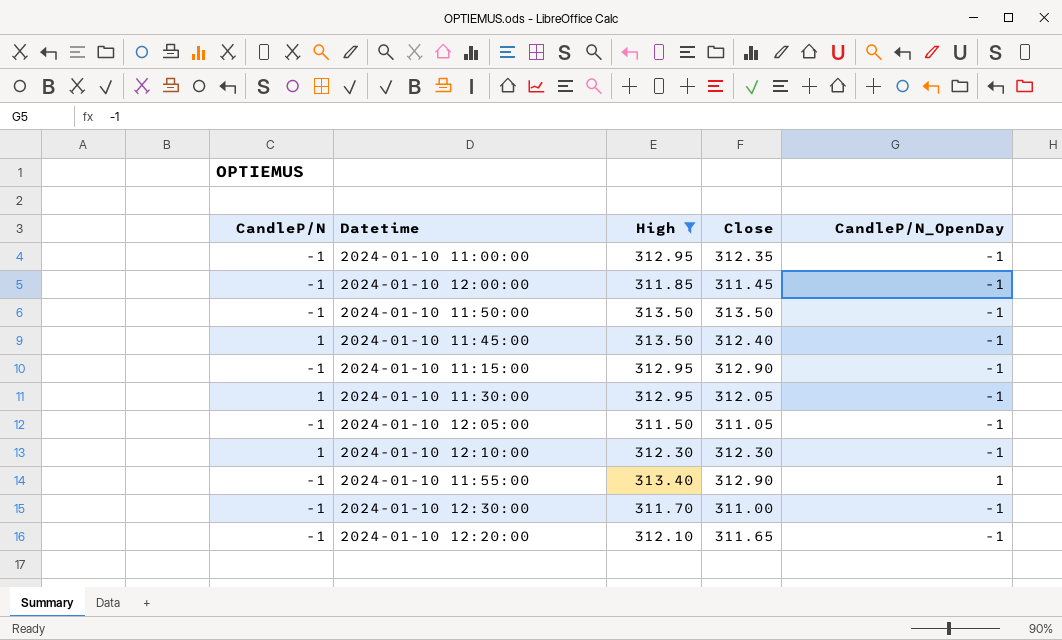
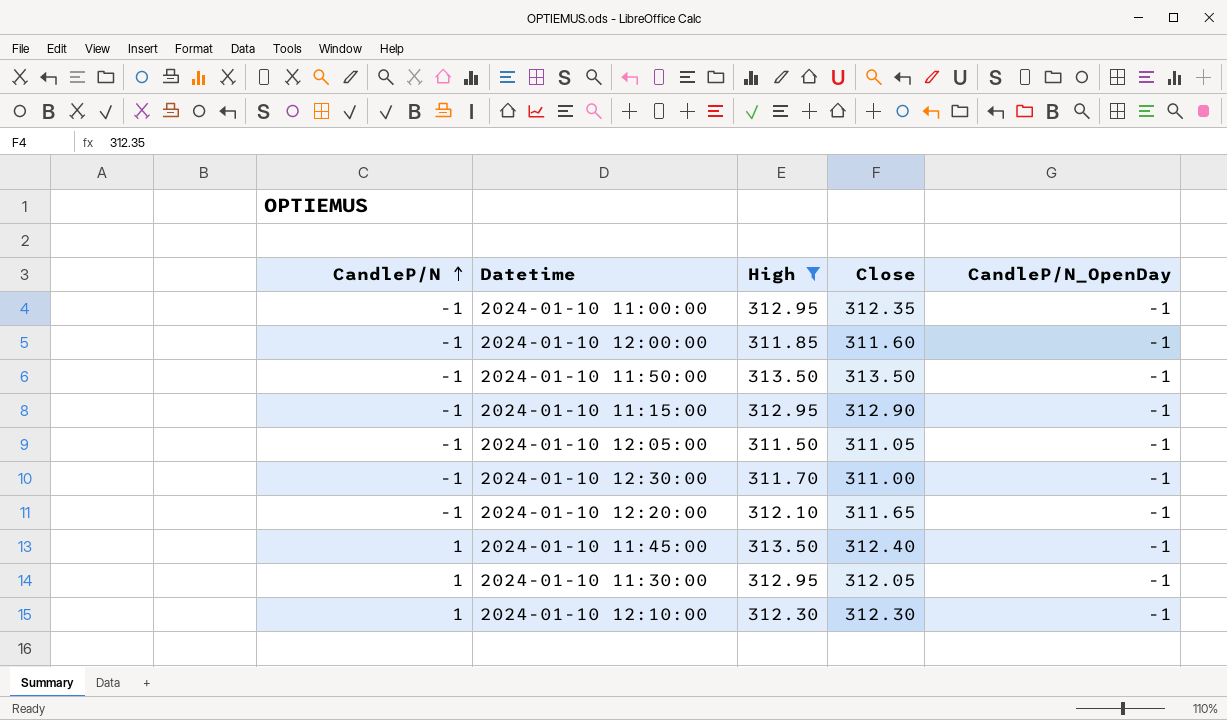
row order: none -> CandleP/N ascending
row 2024-01-10 11:55:00: -1 | 313.40 | 312.90 | 1 -> none
2024-01-10 12:00:00 | Close: 311.45 -> 311.60

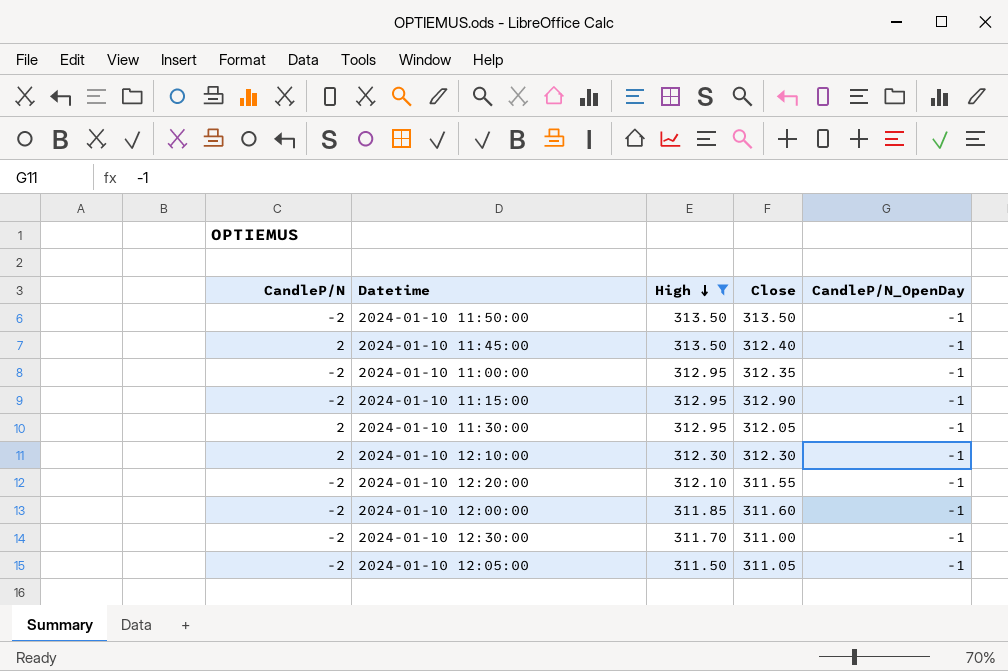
row order: CandleP/N ascending -> High descending
2024-01-10 11:50:00 | CandleP/N: -1 -> -2
2024-01-10 11:45:00 | CandleP/N: 1 -> 2
2024-01-10 11:00:00 | CandleP/N: -1 -> -2
2024-01-10 11:15:00 | CandleP/N: -1 -> -2
2024-01-10 11:30:00 | CandleP/N: 1 -> 2
2024-01-10 12:10:00 | CandleP/N: 1 -> 2
2024-01-10 12:20:00 | CandleP/N: -1 -> -2
2024-01-10 12:20:00 | Close: 311.65 -> 311.55
2024-01-10 12:00:00 | CandleP/N: -1 -> -2
2024-01-10 12:30:00 | CandleP/N: -1 -> -2
2024-01-10 12:05:00 | CandleP/N: -1 -> -2

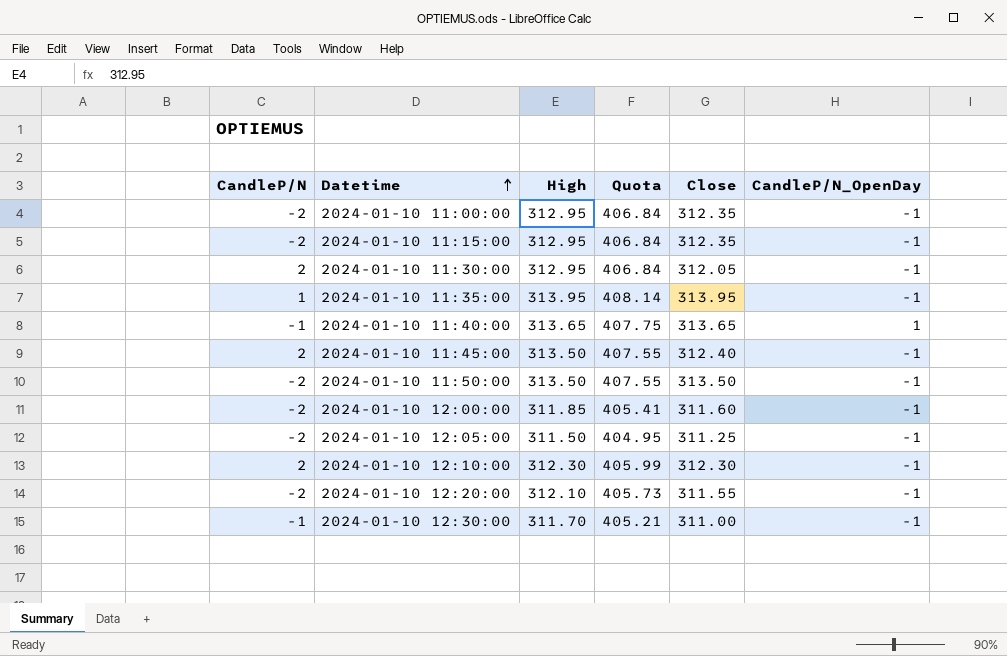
filter: High <= 313.50 -> none
row order: High descending -> Datetime ascending
column Quota | formula: none -> [High] * 1.3
2024-01-10 11:15:00 | Close: 312.90 -> 312.35
2024-01-10 12:05:00 | Close: 311.05 -> 311.25
2024-01-10 12:30:00 | CandleP/N: -2 -> -1

